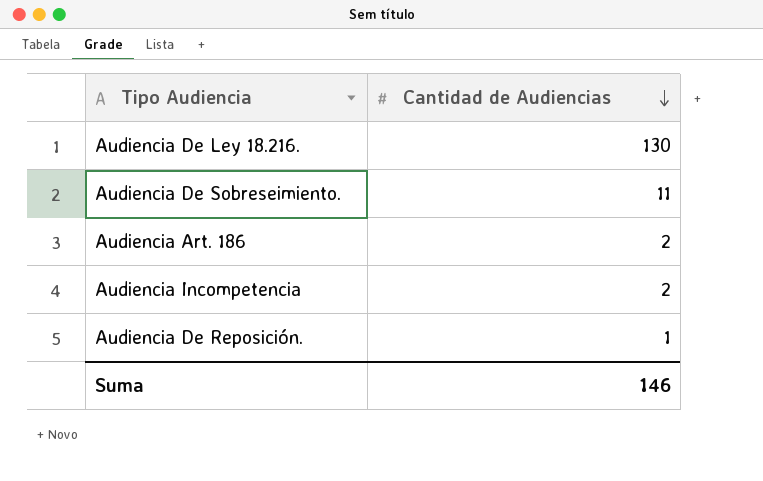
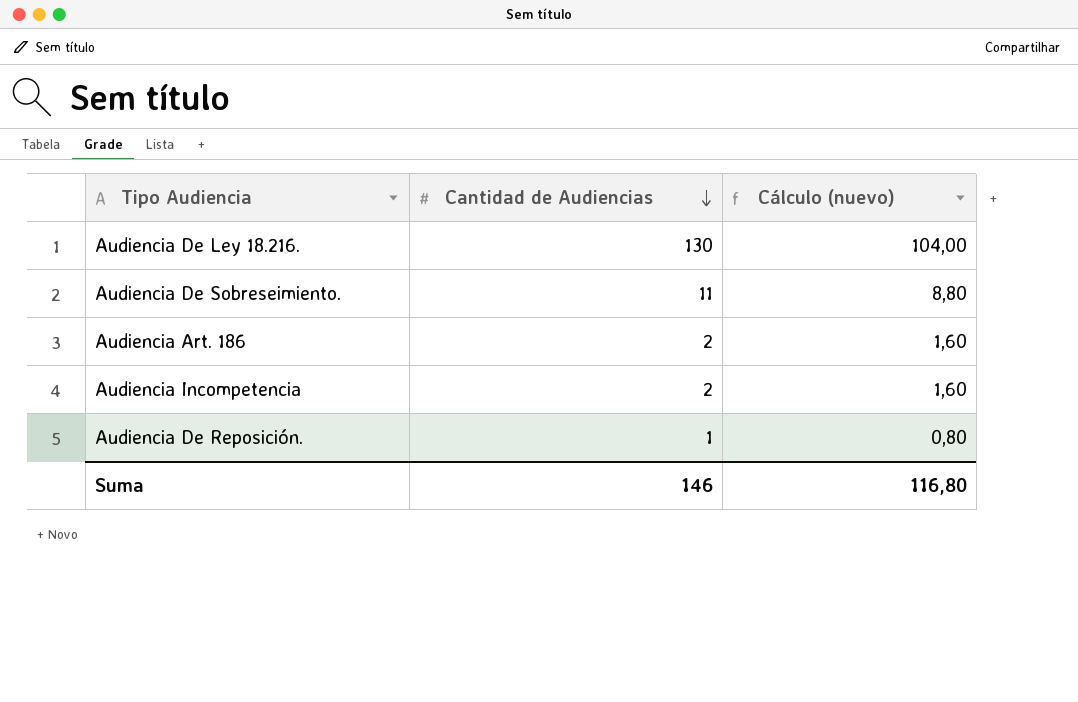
column Cálculo (nuevo) | formula: none -> [Cantidad de Audiencias] * 0,8

